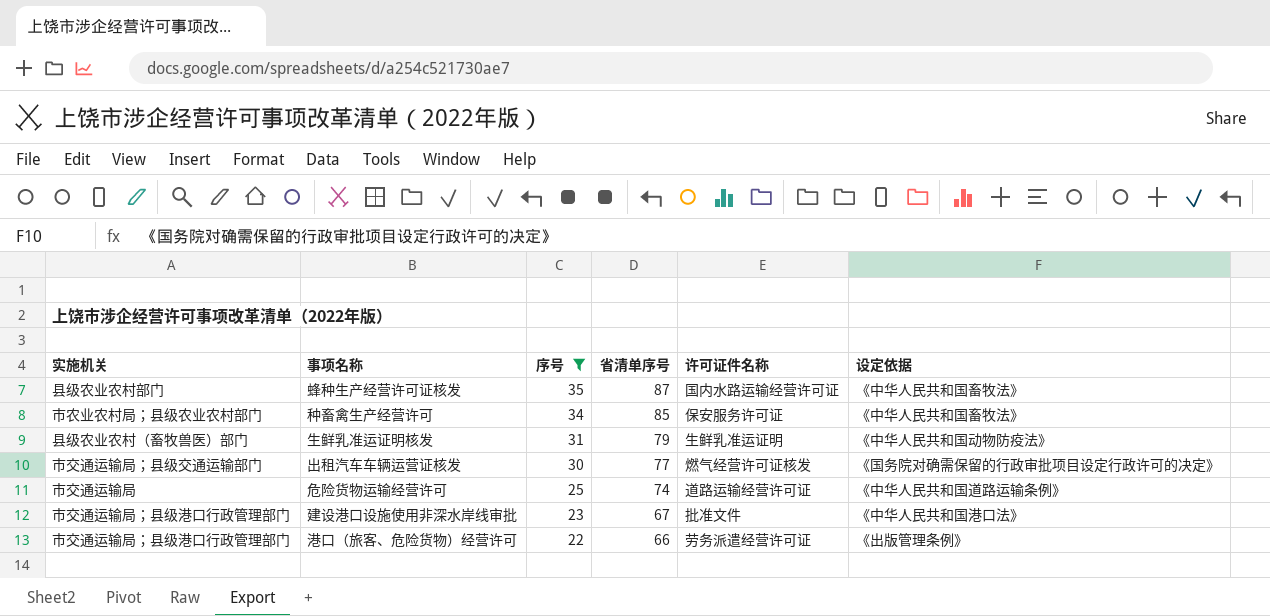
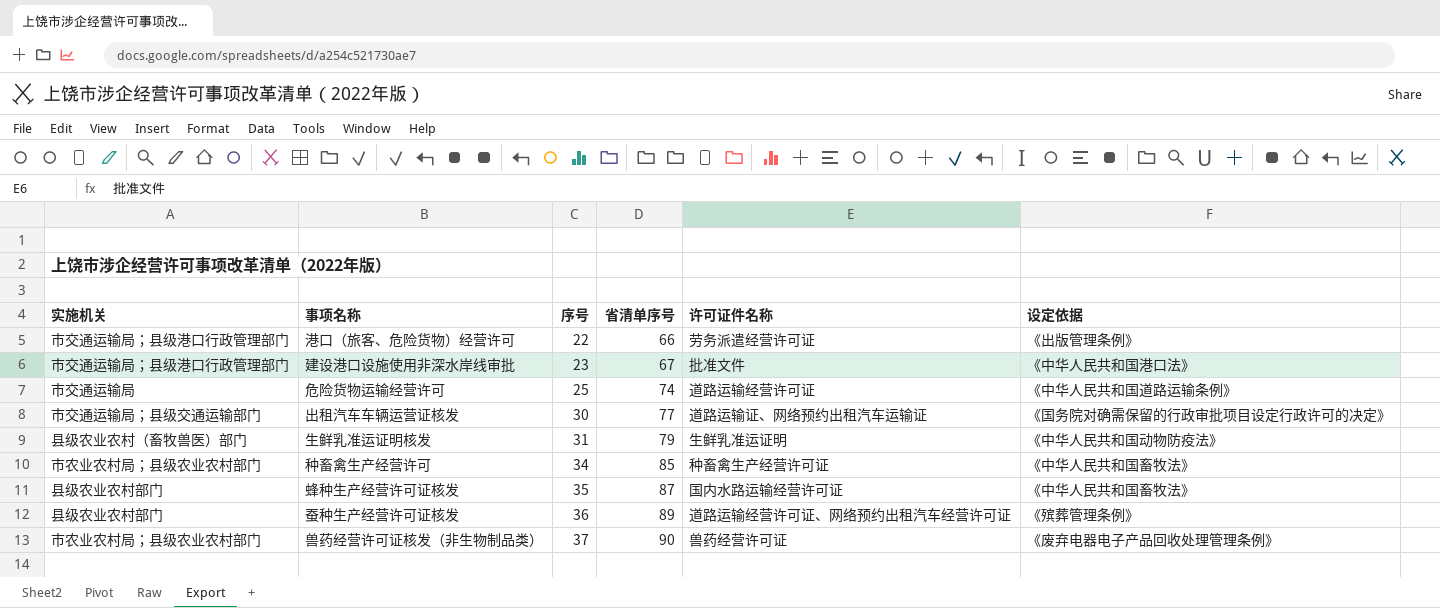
filter: 序号 <= 35 -> none
row order: 序号 descending -> 序号 ascending
出租汽车车辆运营证核发 | 许可证件名称: 燃气经营许可证核发 -> 道路运输证、网络预约出租汽车运输证
种畜禽生产经营许可 | 许可证件名称: 保安服务许可证 -> 种畜禽生产经营许可证

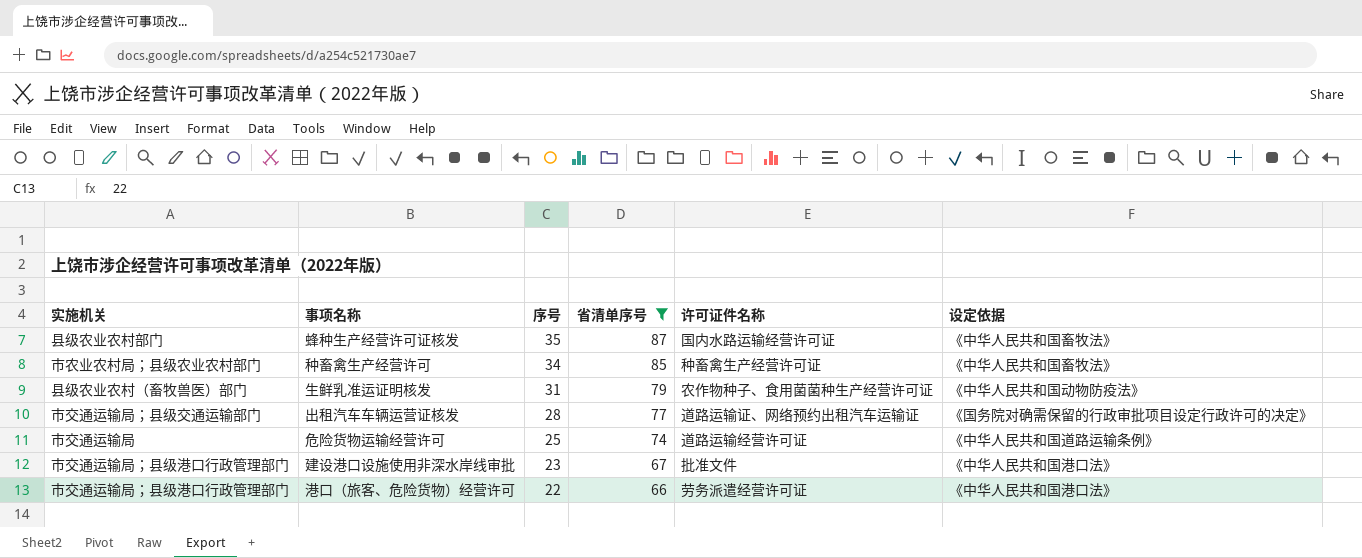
filter: none -> 省清单序号 <= 87
row order: 序号 ascending -> 序号 descending
生鲜乳准运证明核发 | 许可证件名称: 生鲜乳准运证明 -> 农作物种子、食用菌菌种生产经营许可证
出租汽车车辆运营证核发 | 序号: 30 -> 28
港口（旅客、危险货物）经营许可 | 设定依据: 《出版管理条例》 -> 《中华人民共和国港口法》

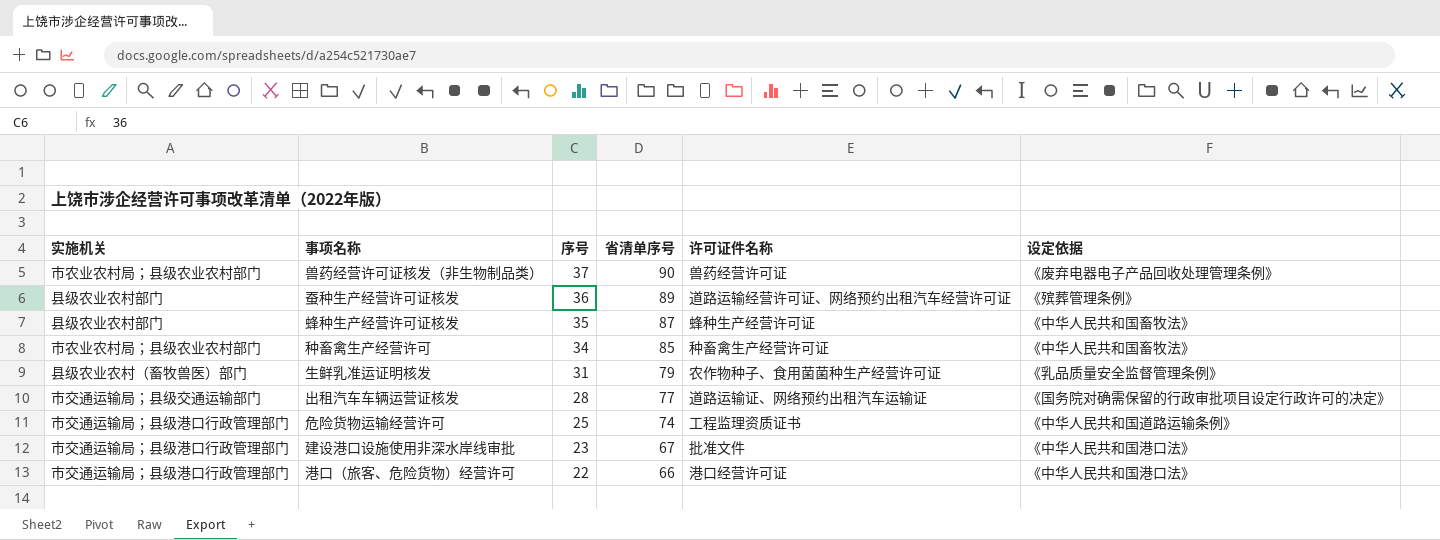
filter: 省清单序号 <= 87 -> none
蜂种生产经营许可证核发 | 许可证件名称: 国内水路运输经营许可证 -> 蜂种生产经营许可证
生鲜乳准运证明核发 | 设定依据: 《中华人民共和国动物防疫法》 -> 《乳品质量安全监督管理条例》
危险货物运输经营许可 | 实施机关: 市交通运输局 -> 市交通运输局；县级港口行政管理部门
危险货物运输经营许可 | 许可证件名称: 道路运输经营许可证 -> 工程监理资质证书
港口（旅客、危险货物）经营许可 | 许可证件名称: 劳务派遣经营许可证 -> 港口经营许可证

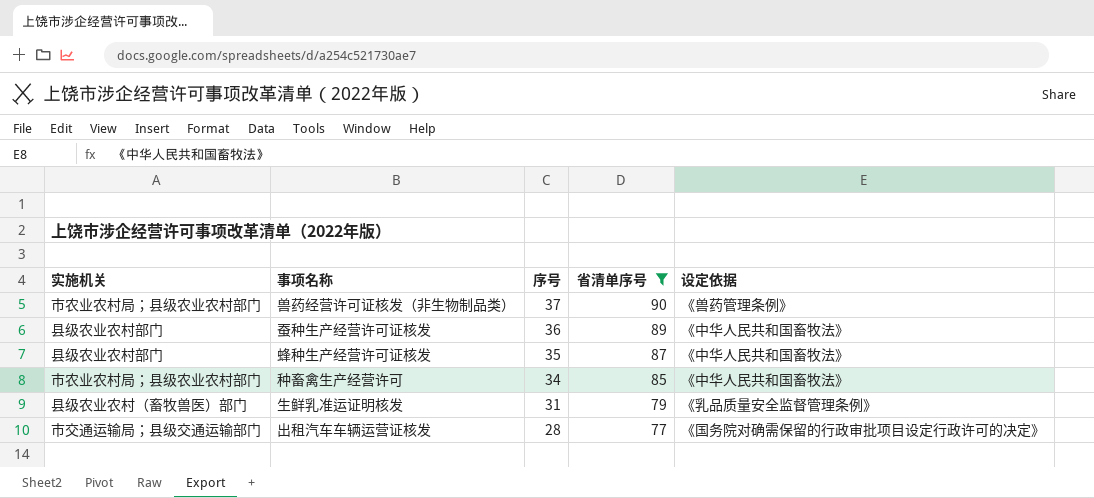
filter: none -> 省清单序号 >= 77
column 许可证件名称 | position: 5 -> none
兽药经营许可证核发（非生物制品类） | 设定依据: 《废弃电器电子产品回收处理管理条例》 -> 《兽药管理条例》
蚕种生产经营许可证核发 | 设定依据: 《殡葬管理条例》 -> 《中华人民共和国畜牧法》

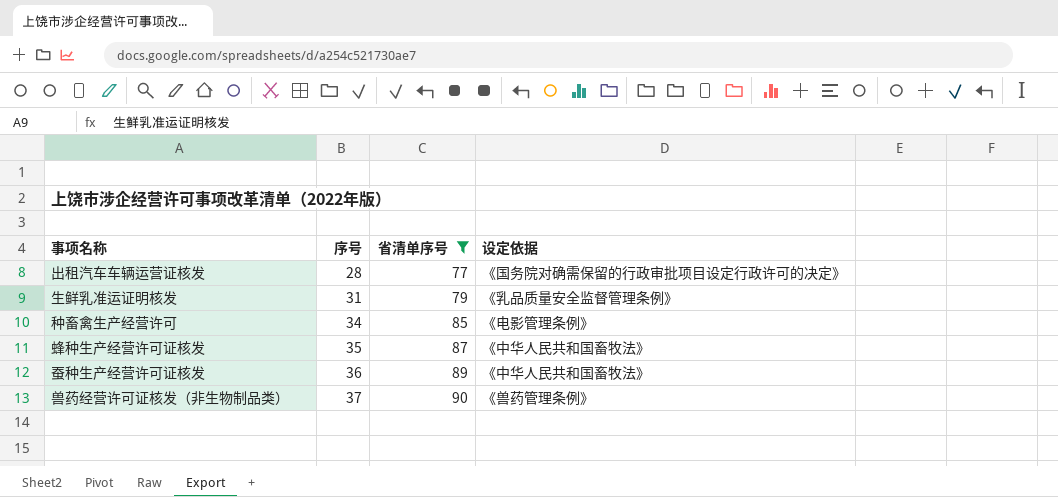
row order: 序号 descending -> 序号 ascending
column 实施机关 | position: 1 -> none
种畜禽生产经营许可 | 设定依据: 《中华人民共和国畜牧法》 -> 《电影管理条例》

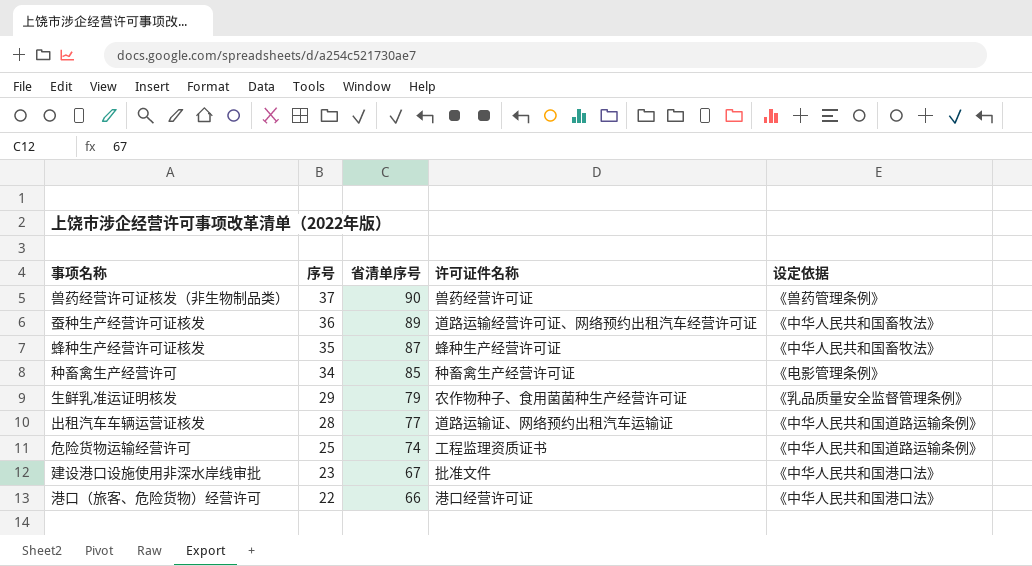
filter: 省清单序号 >= 77 -> none
row order: 序号 ascending -> 序号 descending
column 许可证件名称 | position: none -> 4
生鲜乳准运证明核发 | 序号: 31 -> 29
出租汽车车辆运营证核发 | 设定依据: 《国务院对确需保留的行政审批项目设定行政许可的决定》 -> 《中华人民共和国道路运输条例》

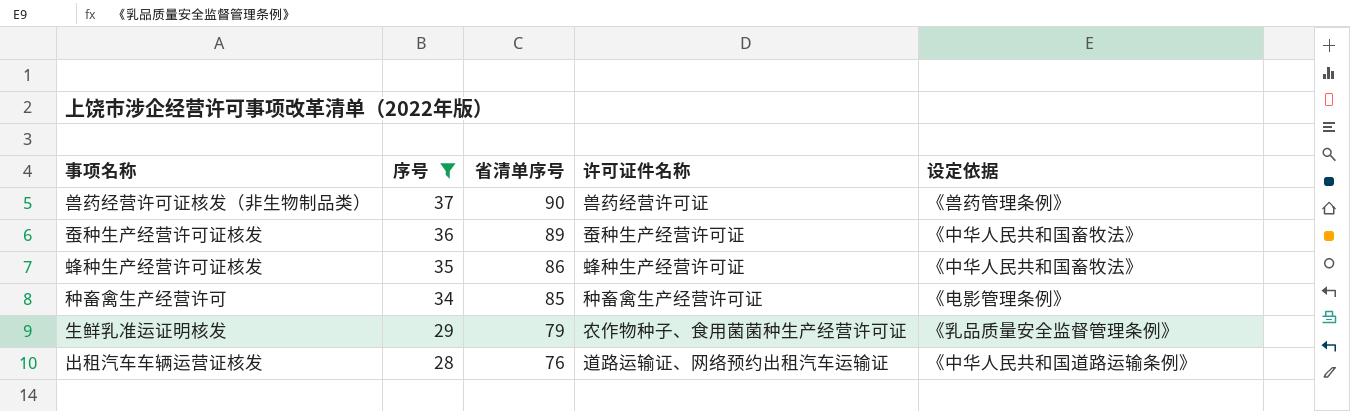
filter: none -> 序号 >= 28
蚕种生产经营许可证核发 | 许可证件名称: 道路运输经营许可证、网络预约出租汽车经营许可证 -> 蚕种生产经营许可证
蜂种生产经营许可证核发 | 省清单序号: 87 -> 86
出租汽车车辆运营证核发 | 省清单序号: 77 -> 76

